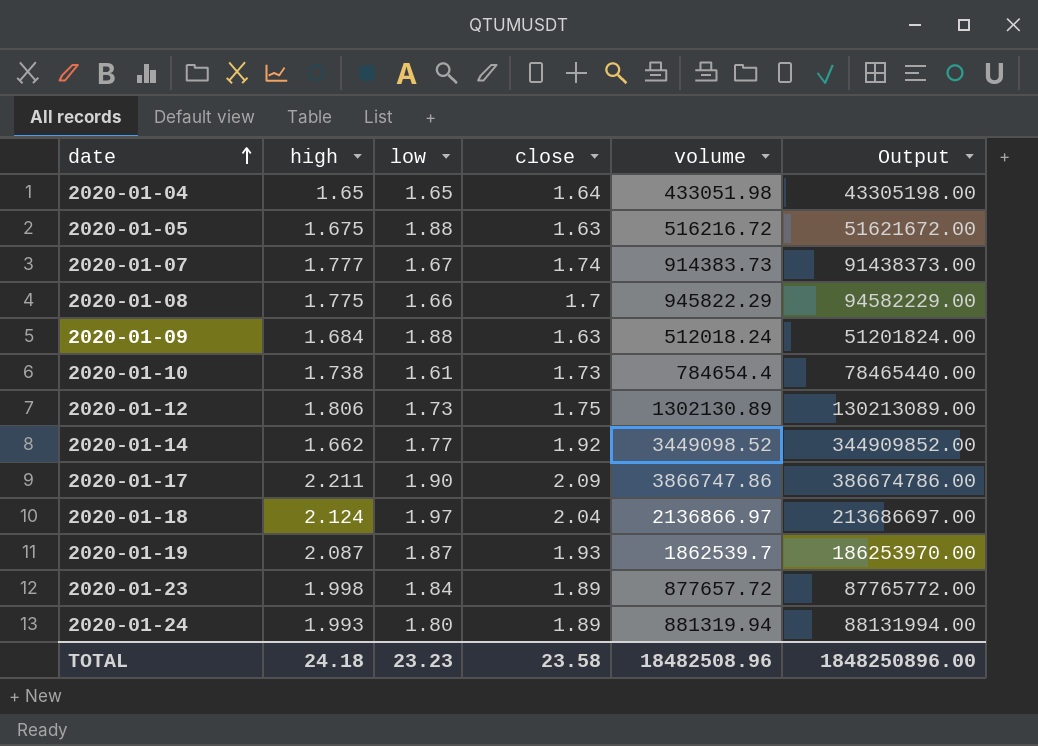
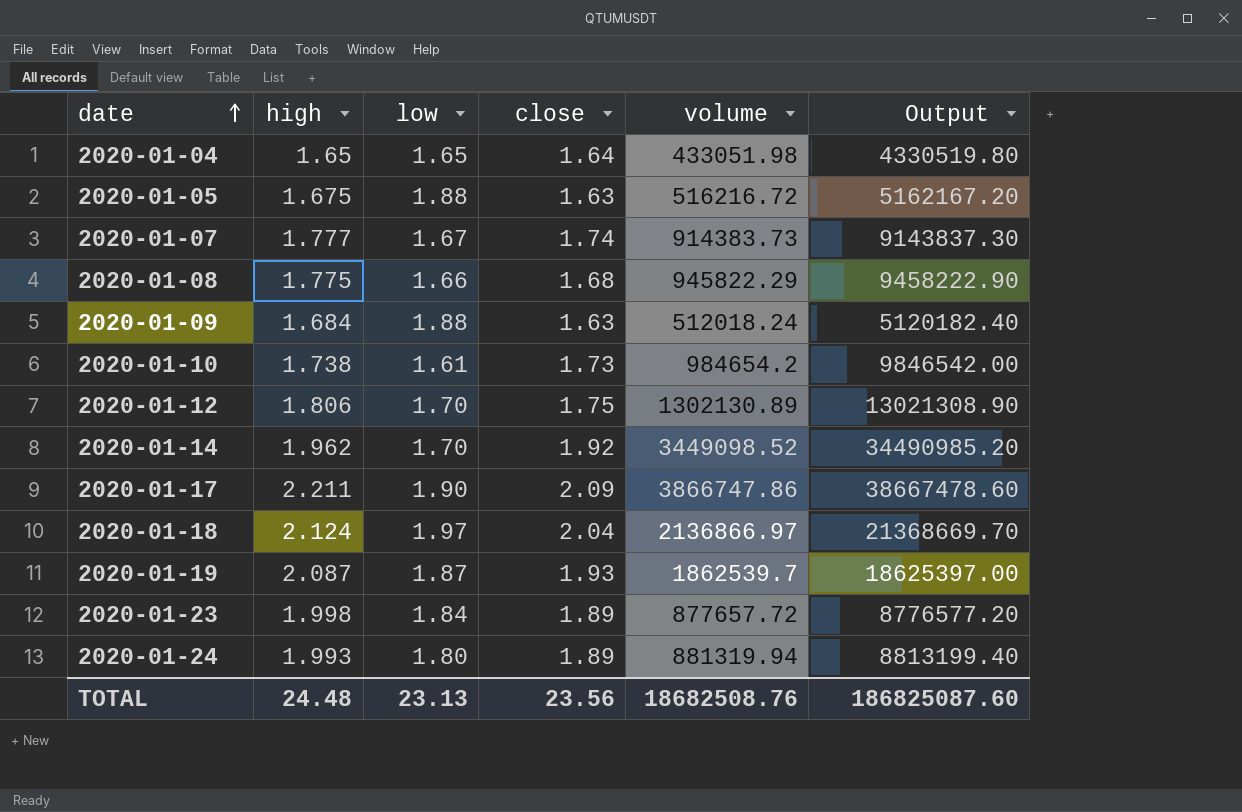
column Output | formula: [volume] * 100 -> [volume] * 10
2020-01-08 | close: 1.7 -> 1.68
2020-01-10 | volume: 784654.4 -> 984654.2
2020-01-12 | low: 1.73 -> 1.70
2020-01-14 | high: 1.662 -> 1.962
2020-01-14 | low: 1.77 -> 1.70
TOTAL | high: 24.18 -> 24.48
TOTAL | low: 23.23 -> 23.13
TOTAL | close: 23.58 -> 23.56
TOTAL | volume: 18482508.96 -> 18682508.76
TOTAL | Output: 1848250896.00 -> 186825087.60

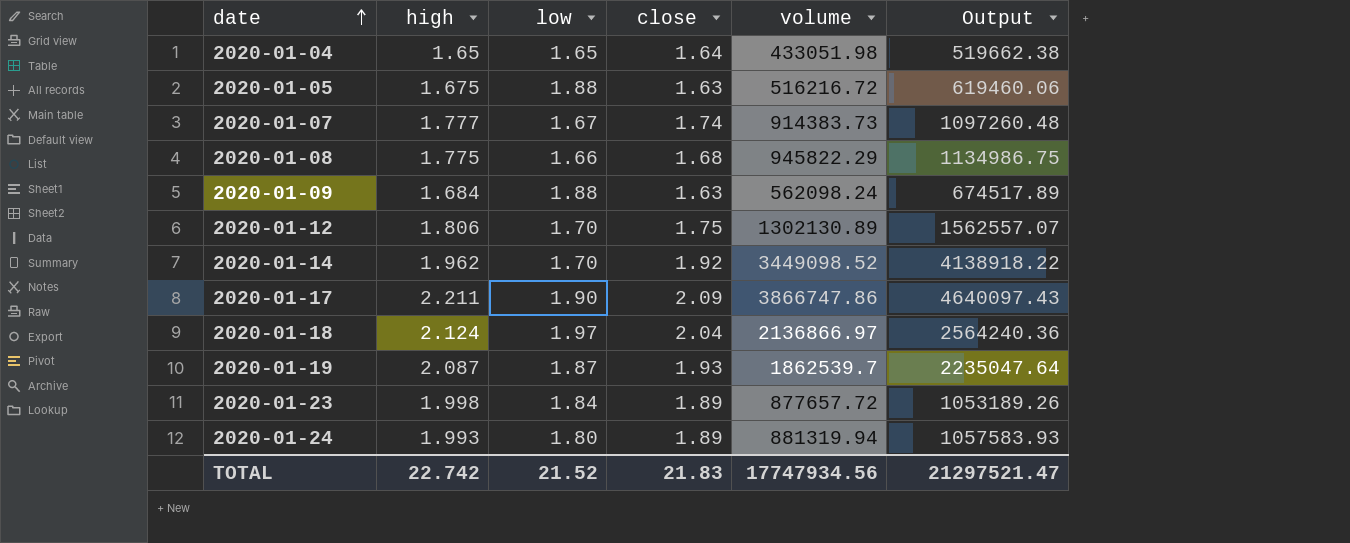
column Output | formula: [volume] * 10 -> [volume] * 1.2
row 2020-01-10: 1.738 | 1.61 | 1.73 | 984654.2 | 9846542.00 -> none
2020-01-09 | volume: 512018.24 -> 562098.24
TOTAL | high: 24.48 -> 22.742
TOTAL | low: 23.13 -> 21.52
TOTAL | close: 23.56 -> 21.83
TOTAL | volume: 18682508.76 -> 17747934.56
TOTAL | Output: 186825087.60 -> 21297521.47

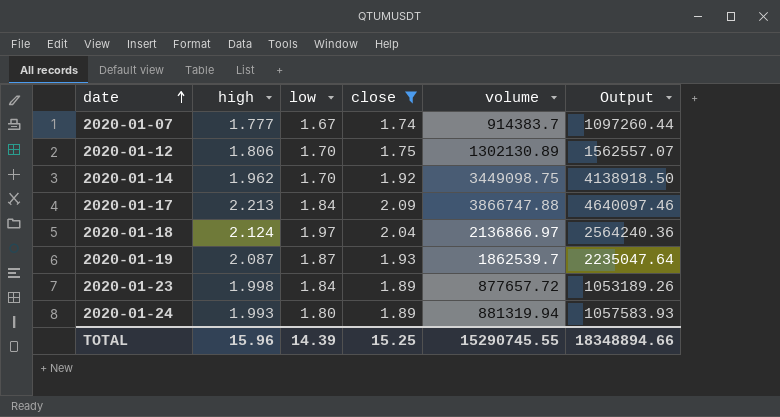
filter: none -> close >= 1.74
2020-01-07 | volume: 914383.73 -> 914383.7
2020-01-07 | Output: 1097260.48 -> 1097260.44
2020-01-14 | volume: 3449098.52 -> 3449098.75
2020-01-14 | Output: 4138918.22 -> 4138918.50
2020-01-17 | high: 2.211 -> 2.213
2020-01-17 | low: 1.90 -> 1.84
2020-01-17 | volume: 3866747.86 -> 3866747.88
2020-01-17 | Output: 4640097.43 -> 4640097.46
TOTAL | high: 22.742 -> 15.96
TOTAL | low: 21.52 -> 14.39
TOTAL | close: 21.83 -> 15.25
TOTAL | volume: 17747934.56 -> 15290745.55
TOTAL | Output: 21297521.47 -> 18348894.66

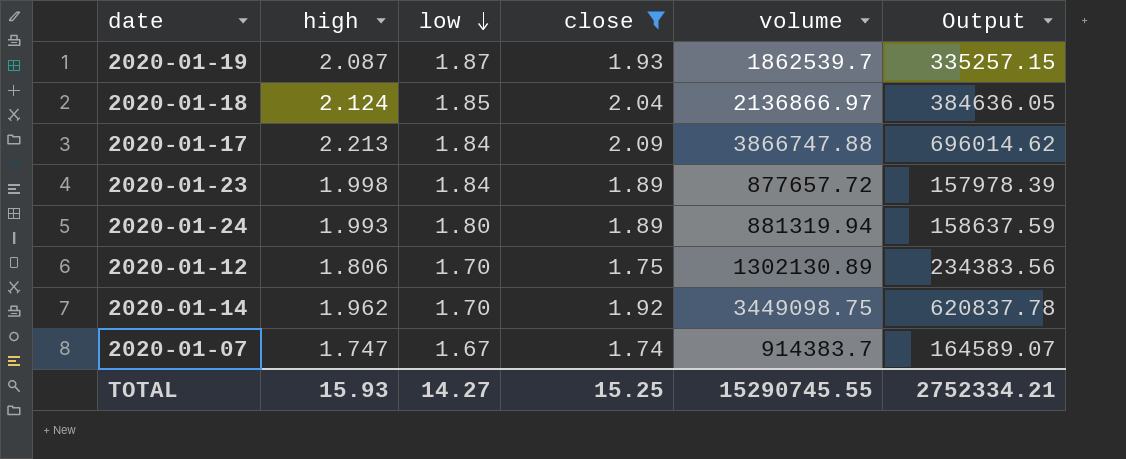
row order: date ascending -> low descending
column Output | formula: [volume] * 1.2 -> [volume] * 0.18
2020-01-18 | low: 1.97 -> 1.85
2020-01-07 | high: 1.777 -> 1.747
TOTAL | high: 15.96 -> 15.93
TOTAL | low: 14.39 -> 14.27
TOTAL | Output: 18348894.66 -> 2752334.21

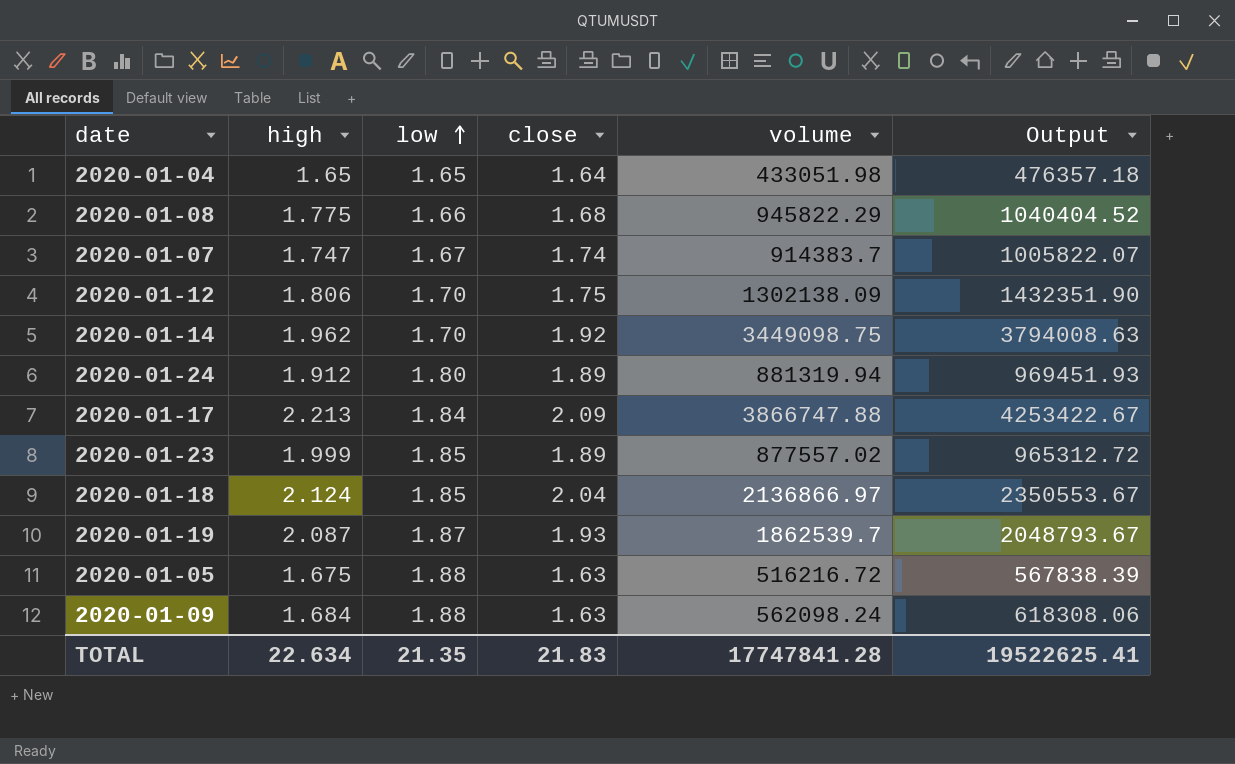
filter: close >= 1.74 -> none
row order: low descending -> low ascending
column Output | formula: [volume] * 0.18 -> [volume] * 1.1
2020-01-12 | volume: 1302130.89 -> 1302138.09
2020-01-24 | high: 1.993 -> 1.912
2020-01-23 | high: 1.998 -> 1.999
2020-01-23 | low: 1.84 -> 1.85
2020-01-23 | volume: 877657.72 -> 877557.02
TOTAL | high: 15.93 -> 22.634
TOTAL | low: 14.27 -> 21.35
TOTAL | close: 15.25 -> 21.83
TOTAL | volume: 15290745.55 -> 17747841.28
TOTAL | Output: 2752334.21 -> 19522625.41

